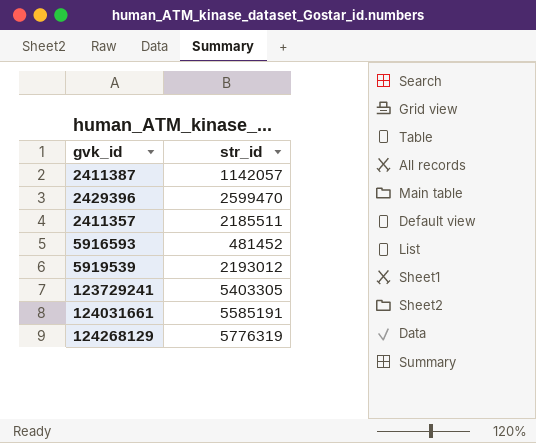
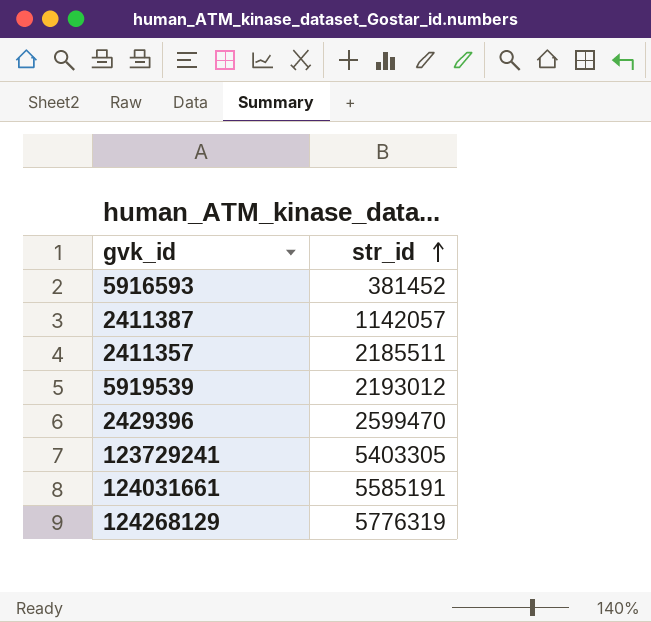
row order: none -> str_id ascending
5916593 | str_id: 481452 -> 381452

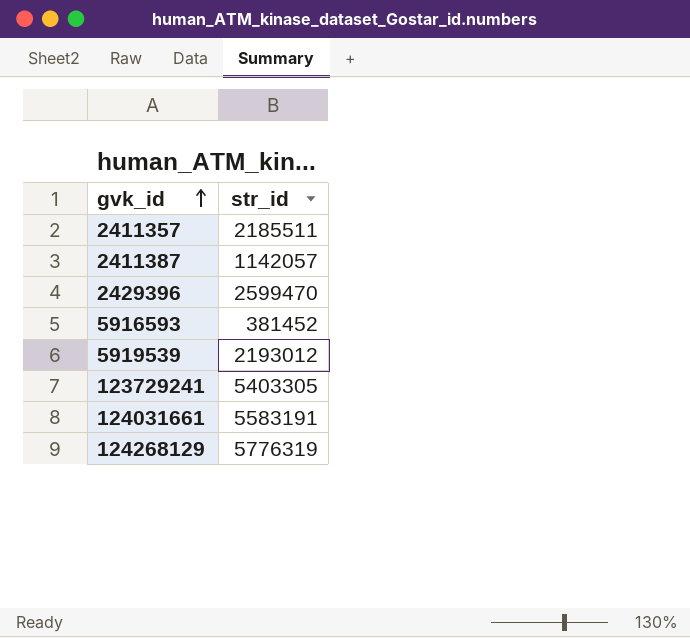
row order: str_id ascending -> gvk_id ascending
124031661 | str_id: 5585191 -> 5583191

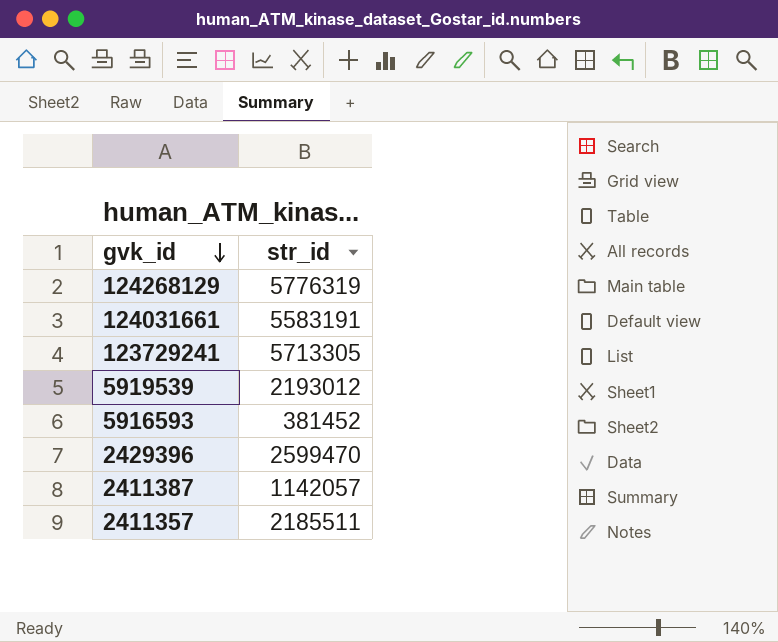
row order: gvk_id ascending -> gvk_id descending
123729241 | str_id: 5403305 -> 5713305

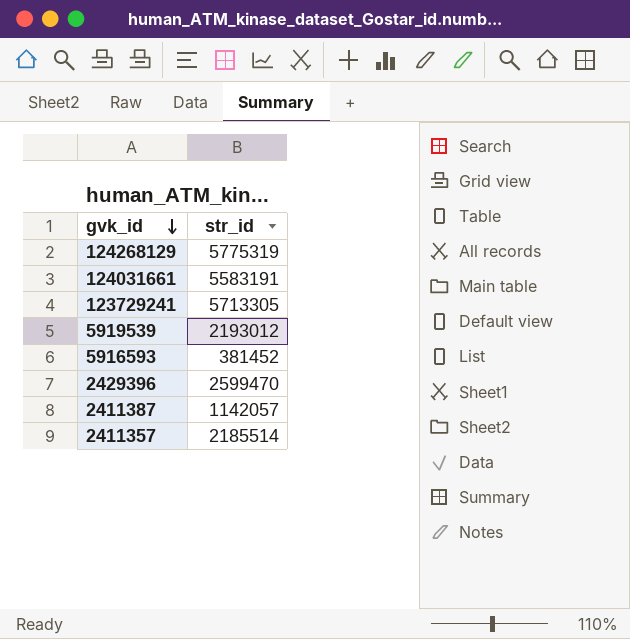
124268129 | str_id: 5776319 -> 5775319
2411357 | str_id: 2185511 -> 2185514

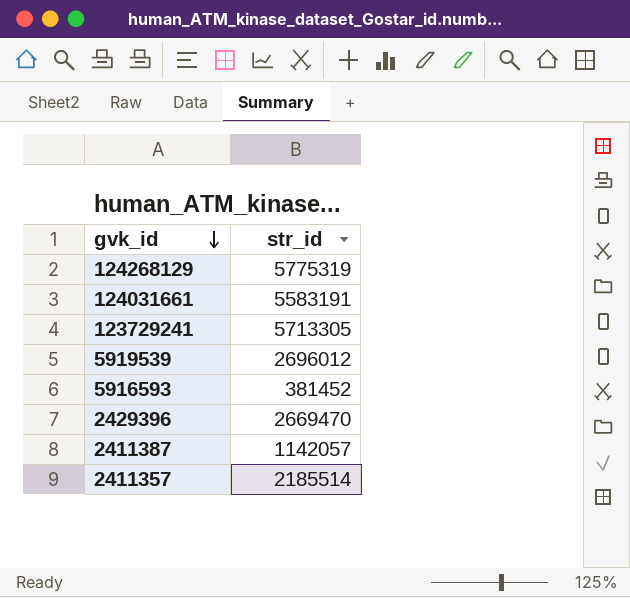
5919539 | str_id: 2193012 -> 2696012
2429396 | str_id: 2599470 -> 2669470

